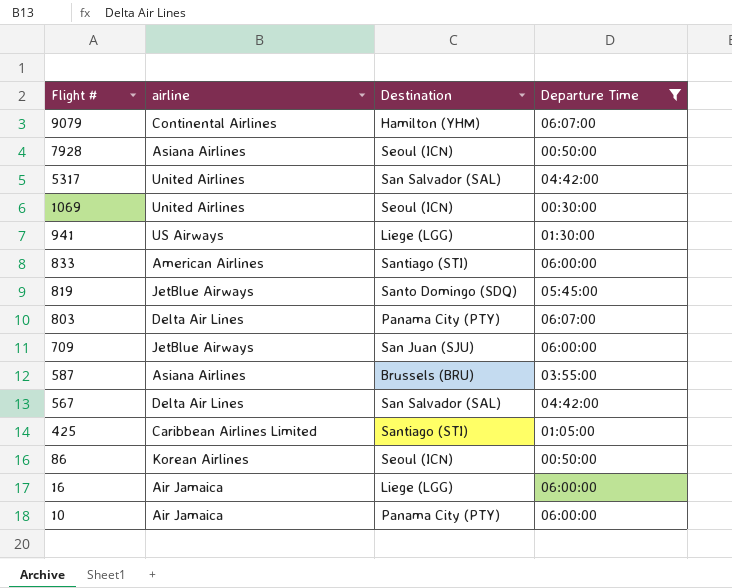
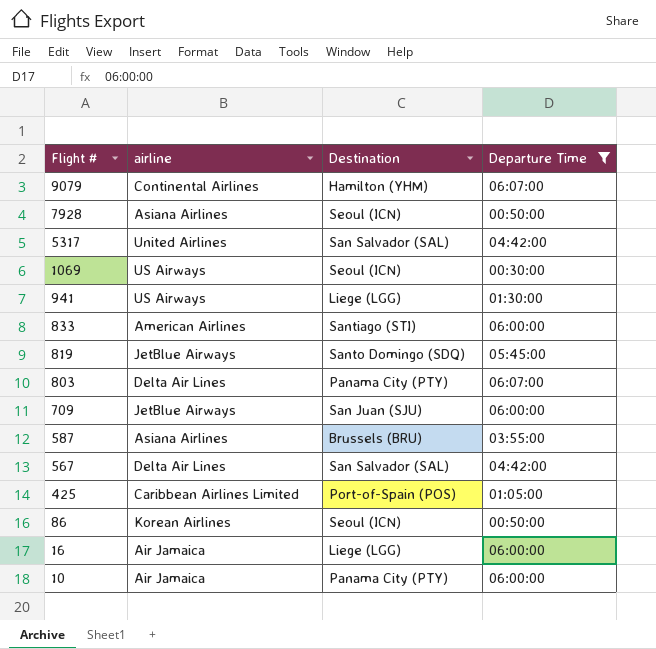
1069 | airline: United Airlines -> US Airways
425 | Destination: Santiago (STI) -> Port-of-Spain (POS)

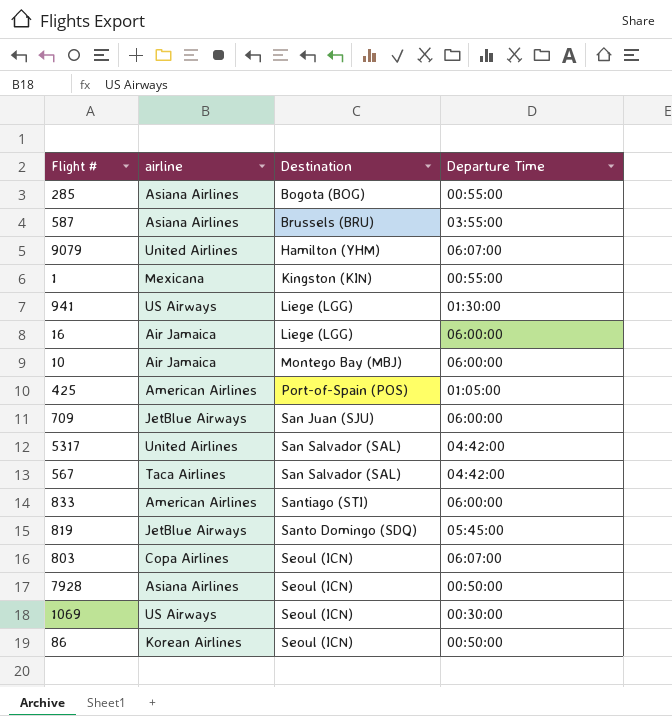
filter: Departure Time != 00:55:00 -> none
row order: Flight # descending -> Destination ascending
9079 | airline: Continental Airlines -> United Airlines
10 | Destination: Panama City (PTY) -> Montego Bay (MBJ)
425 | airline: Caribbean Airlines Limited -> American Airlines
567 | airline: Delta Air Lines -> Taca Airlines
803 | airline: Delta Air Lines -> Copa Airlines
803 | Destination: Panama City (PTY) -> Seoul (ICN)

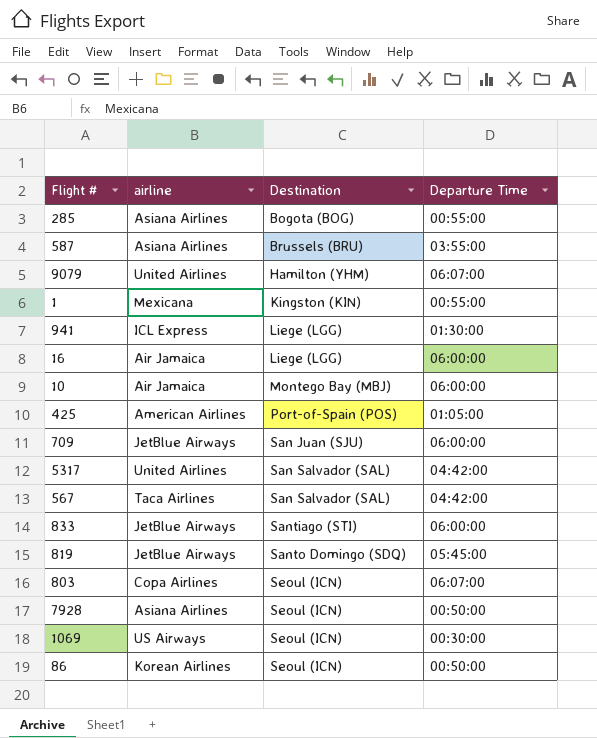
941 | airline: US Airways -> ICL Express
833 | airline: American Airlines -> JetBlue Airways

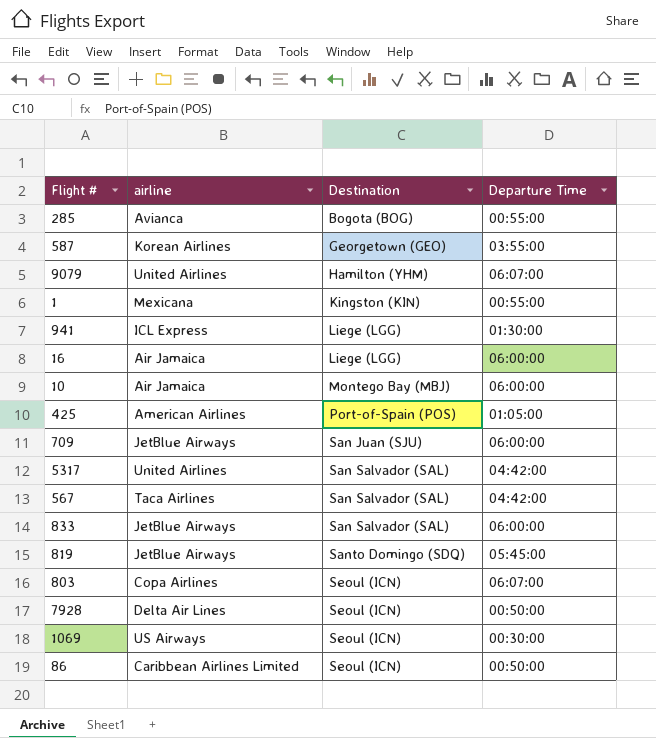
285 | airline: Asiana Airlines -> Avianca
587 | airline: Asiana Airlines -> Korean Airlines
587 | Destination: Brussels (BRU) -> Georgetown (GEO)
833 | Destination: Santiago (STI) -> San Salvador (SAL)
7928 | airline: Asiana Airlines -> Delta Air Lines
86 | airline: Korean Airlines -> Caribbean Airlines Limited

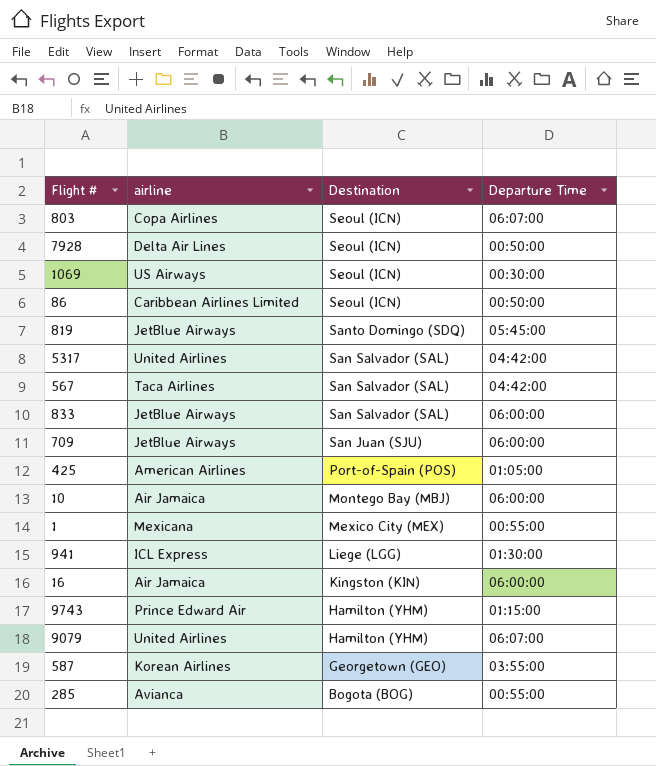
row order: Destination ascending -> Destination descending
1 | Destination: Kingston (KIN) -> Mexico City (MEX)
16 | Destination: Liege (LGG) -> Kingston (KIN)
row 9743: none -> Prince Edward Air | Hamilton (YHM) | 01:15:00

